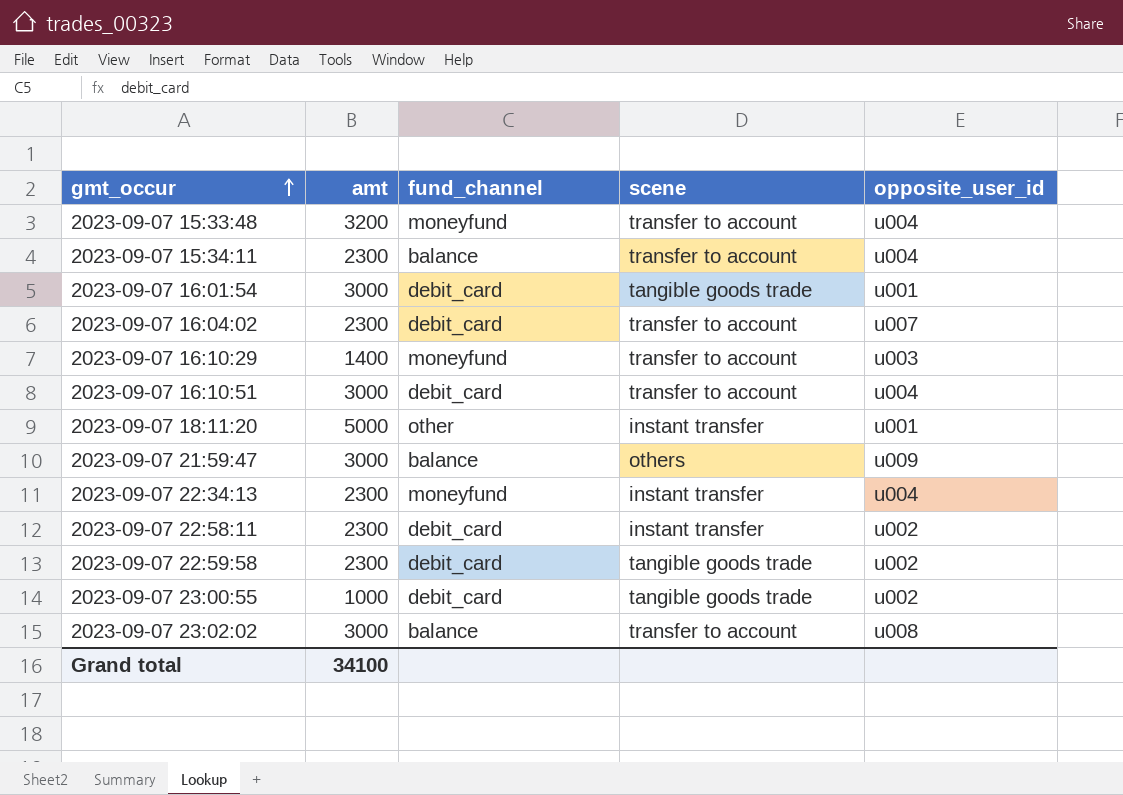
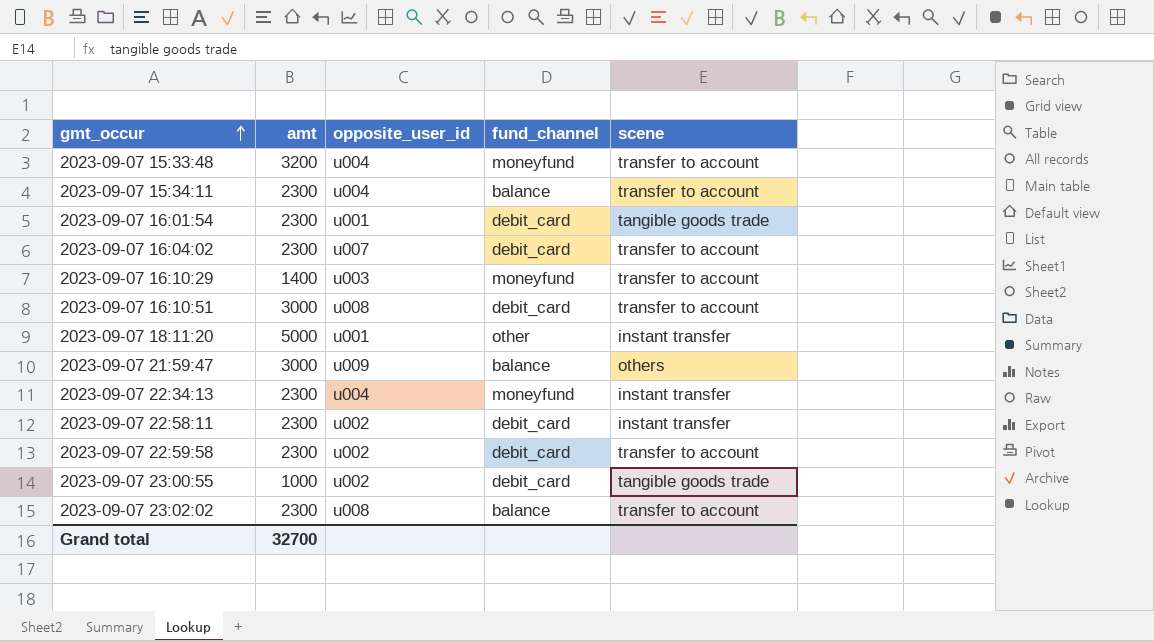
column opposite_user_id | position: 5 -> 3
2023-09-07 16:01:54 | amt: 3000 -> 2300
2023-09-07 16:10:51 | opposite_user_id: u004 -> u008
2023-09-07 22:59:58 | scene: tangible goods trade -> transfer to account
2023-09-07 23:02:02 | amt: 3000 -> 2300
Grand total | amt: 34100 -> 32700

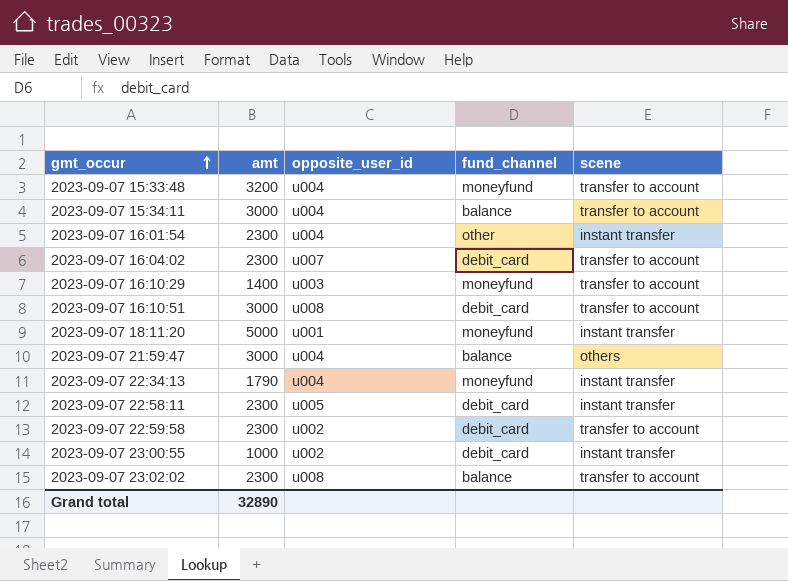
2023-09-07 15:34:11 | amt: 2300 -> 3000
2023-09-07 16:01:54 | opposite_user_id: u001 -> u004
2023-09-07 16:01:54 | fund_channel: debit_card -> other
2023-09-07 16:01:54 | scene: tangible goods trade -> instant transfer
2023-09-07 18:11:20 | fund_channel: other -> moneyfund
2023-09-07 21:59:47 | opposite_user_id: u009 -> u004
2023-09-07 22:34:13 | amt: 2300 -> 1790
2023-09-07 22:58:11 | opposite_user_id: u002 -> u005
2023-09-07 23:00:55 | scene: tangible goods trade -> instant transfer
Grand total | amt: 32700 -> 32890

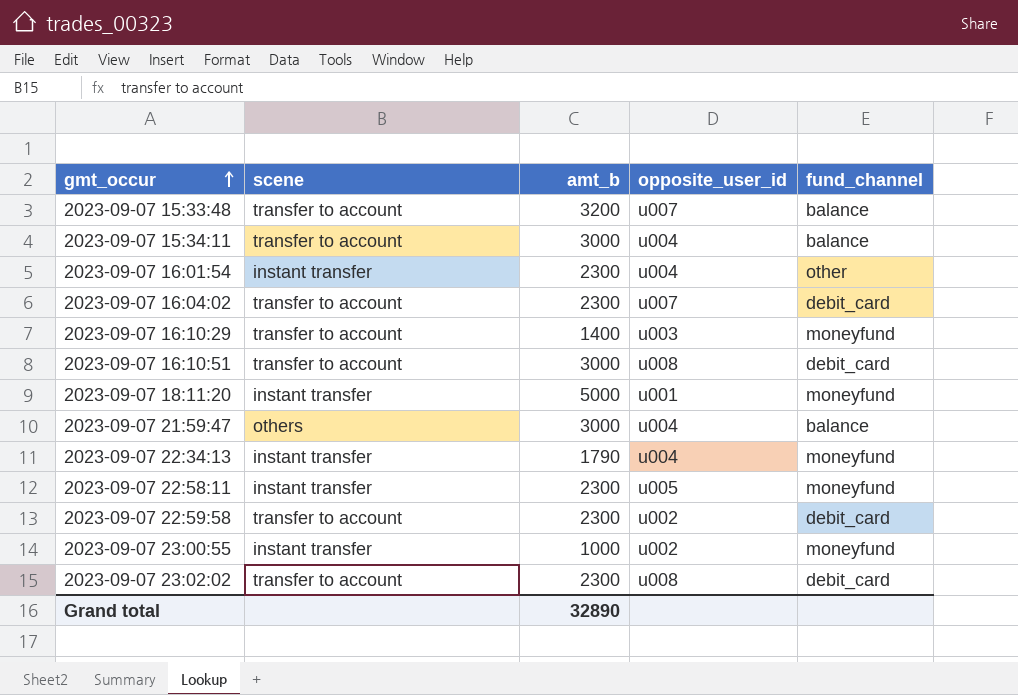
column scene | position: 5 -> 2
column name: amt -> amt_b
2023-09-07 15:33:48 | opposite_user_id: u004 -> u007
2023-09-07 15:33:48 | fund_channel: moneyfund -> balance
2023-09-07 22:58:11 | fund_channel: debit_card -> moneyfund
2023-09-07 23:00:55 | fund_channel: debit_card -> moneyfund
2023-09-07 23:02:02 | fund_channel: balance -> debit_card

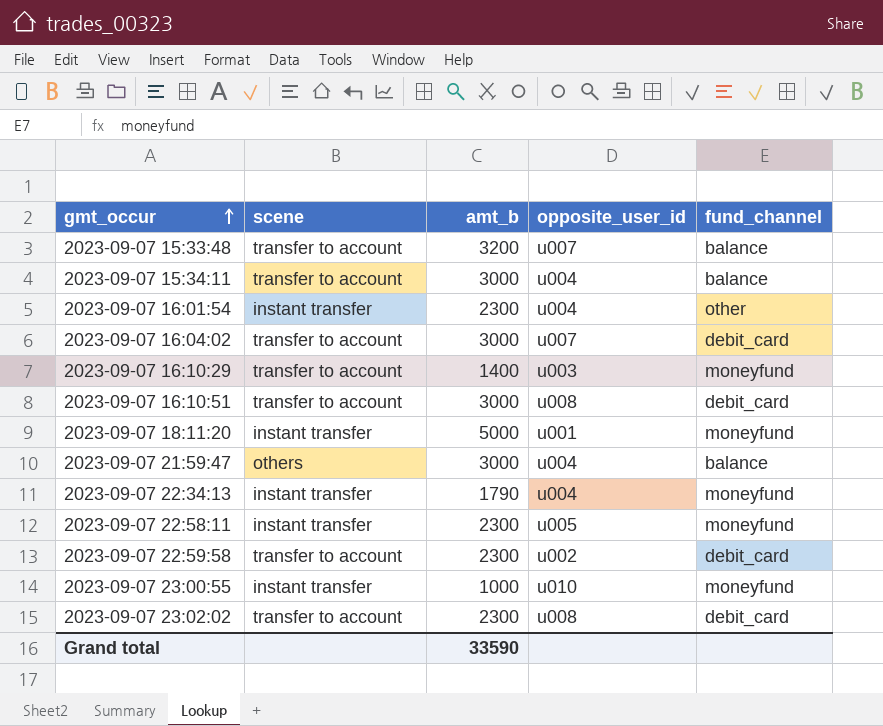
2023-09-07 16:04:02 | amt_b: 2300 -> 3000
2023-09-07 23:00:55 | opposite_user_id: u002 -> u010
Grand total | amt_b: 32890 -> 33590

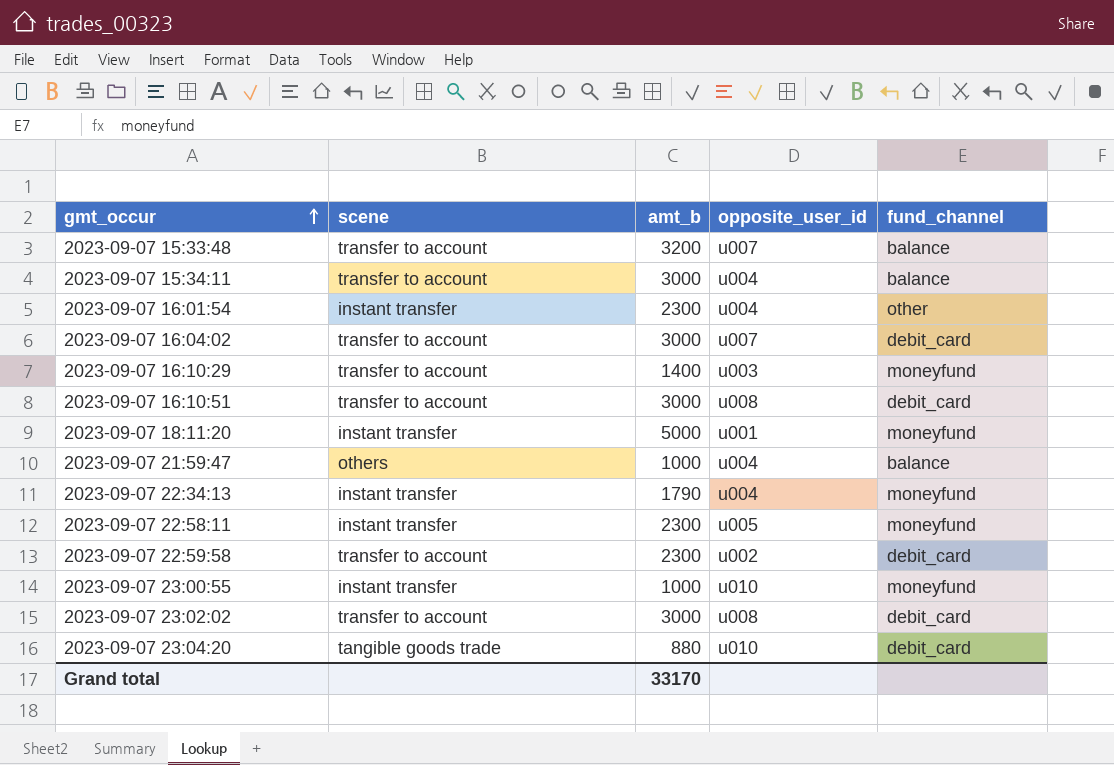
2023-09-07 21:59:47 | amt_b: 3000 -> 1000
2023-09-07 23:02:02 | amt_b: 2300 -> 3000
row 2023-09-07 23:04:20: none -> tangible goods trade | 880 | u010 | debit_card
Grand total | amt_b: 33590 -> 33170

